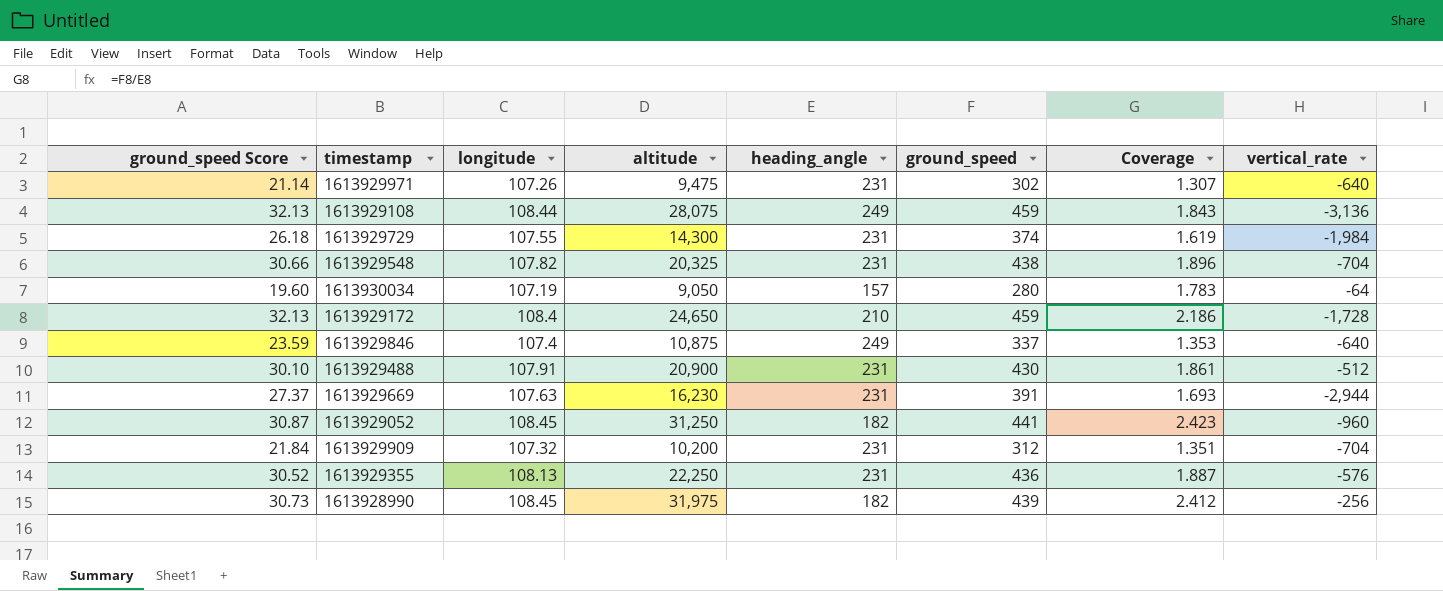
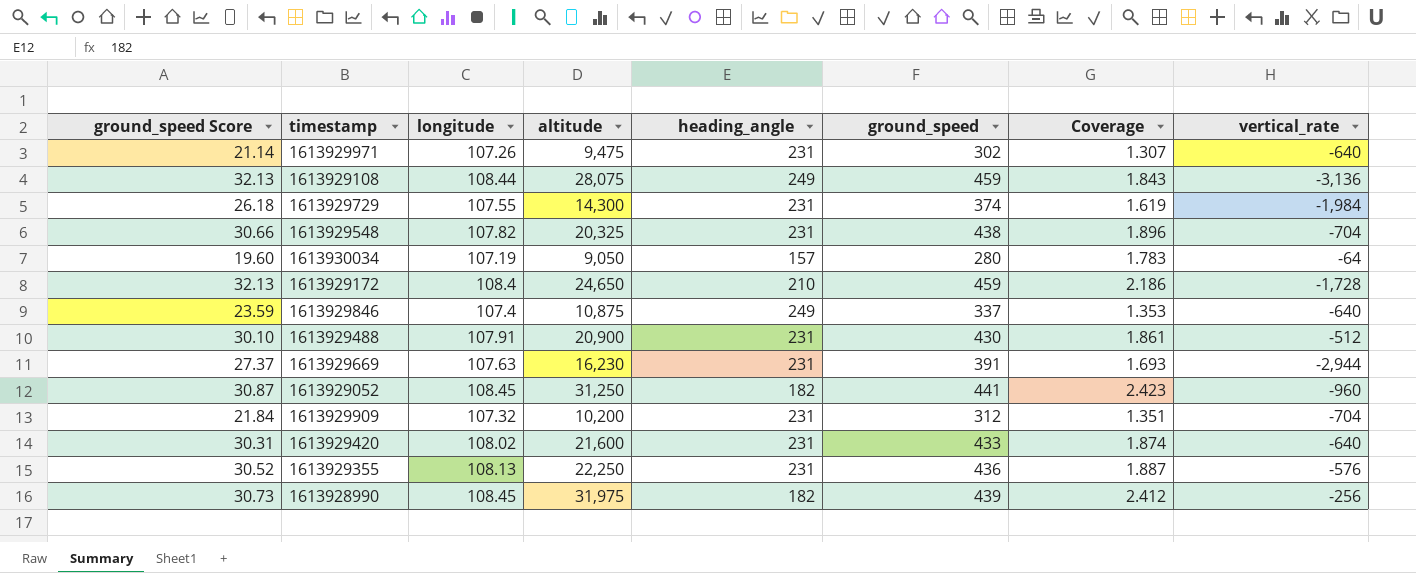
row 1613929420: none -> 30.31 | 108.02 | 21,600 | 231 | 433 | 1.874 | -640

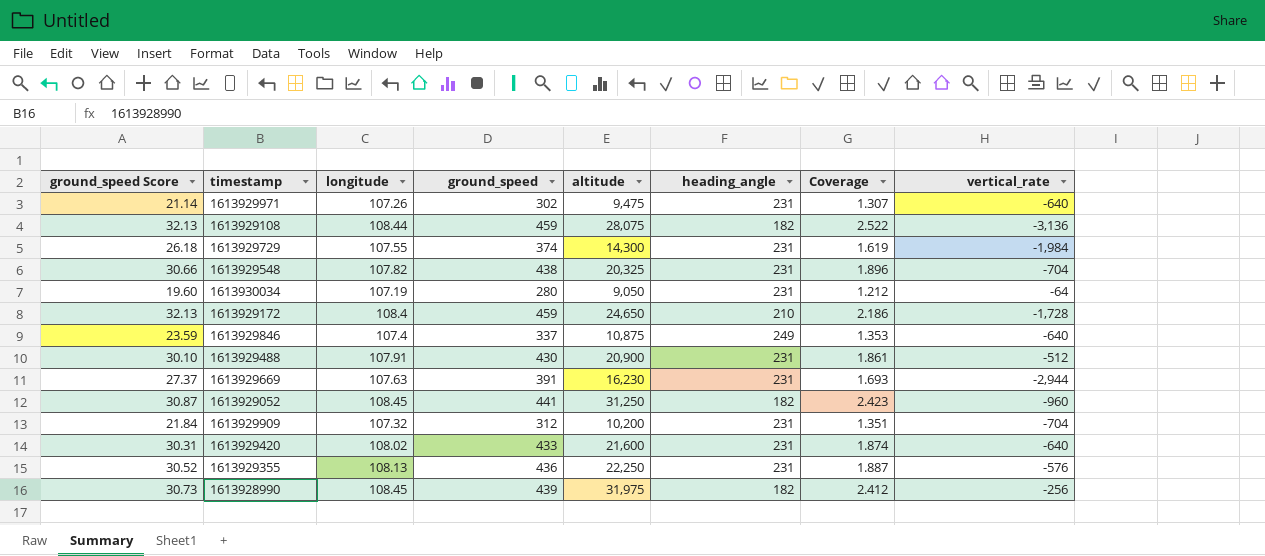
column ground_speed | position: 6 -> 4
1613929108 | heading_angle: 249 -> 182
1613929108 | Coverage: 1.843 -> 2.522
1613930034 | heading_angle: 157 -> 231
1613930034 | Coverage: 1.783 -> 1.212

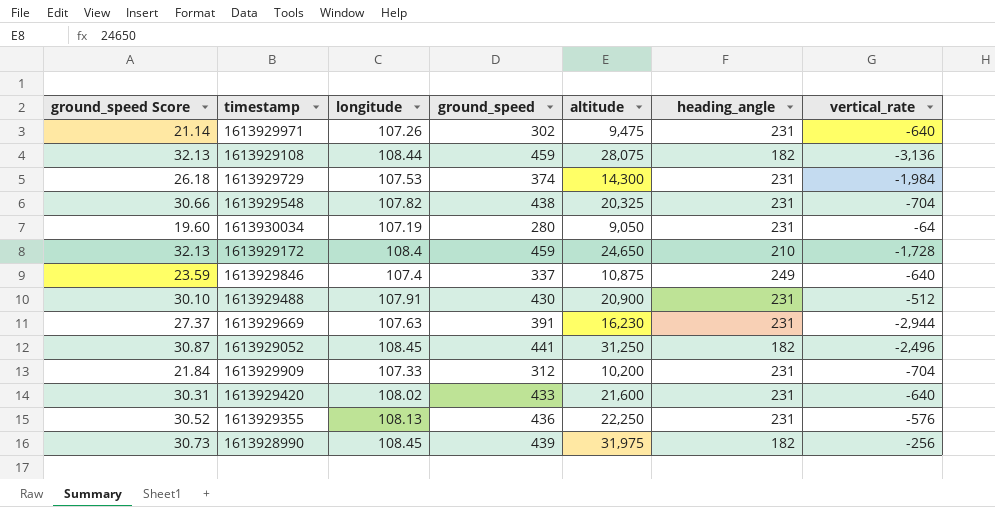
column Coverage | formula: [ground_speed] / [heading_angle] -> none
1613929729 | longitude: 107.55 -> 107.53
1613929052 | vertical_rate: -960 -> -2,496
1613929909 | longitude: 107.32 -> 107.33

